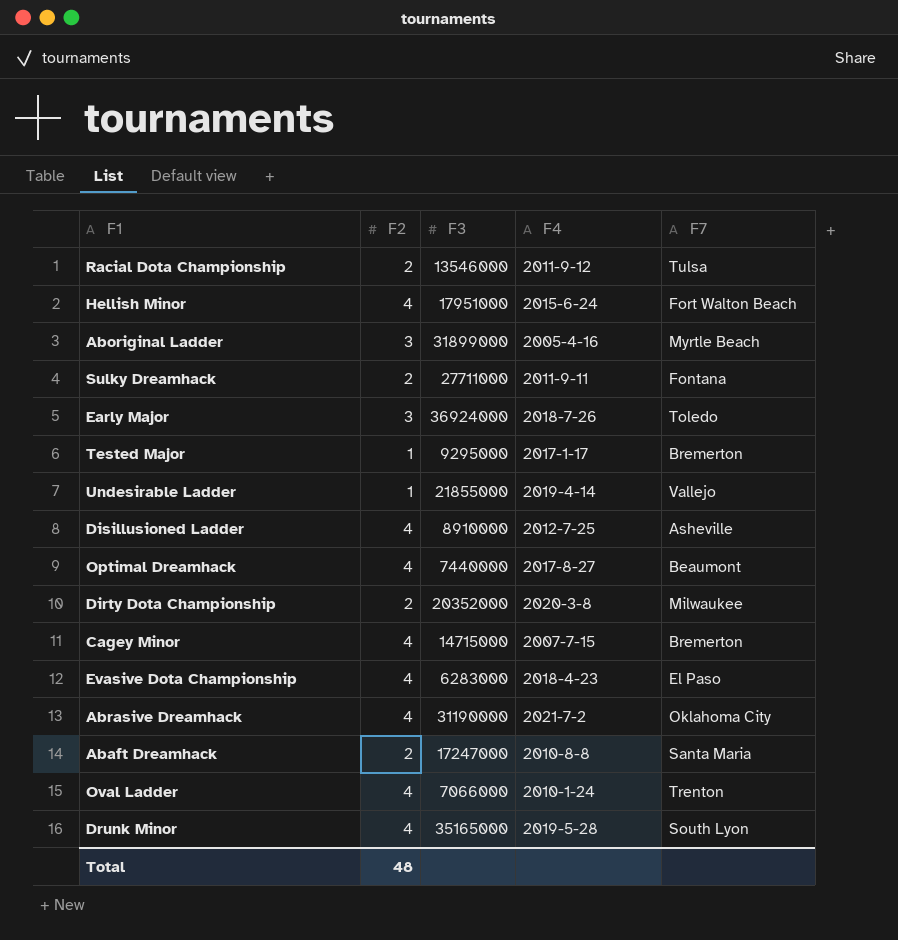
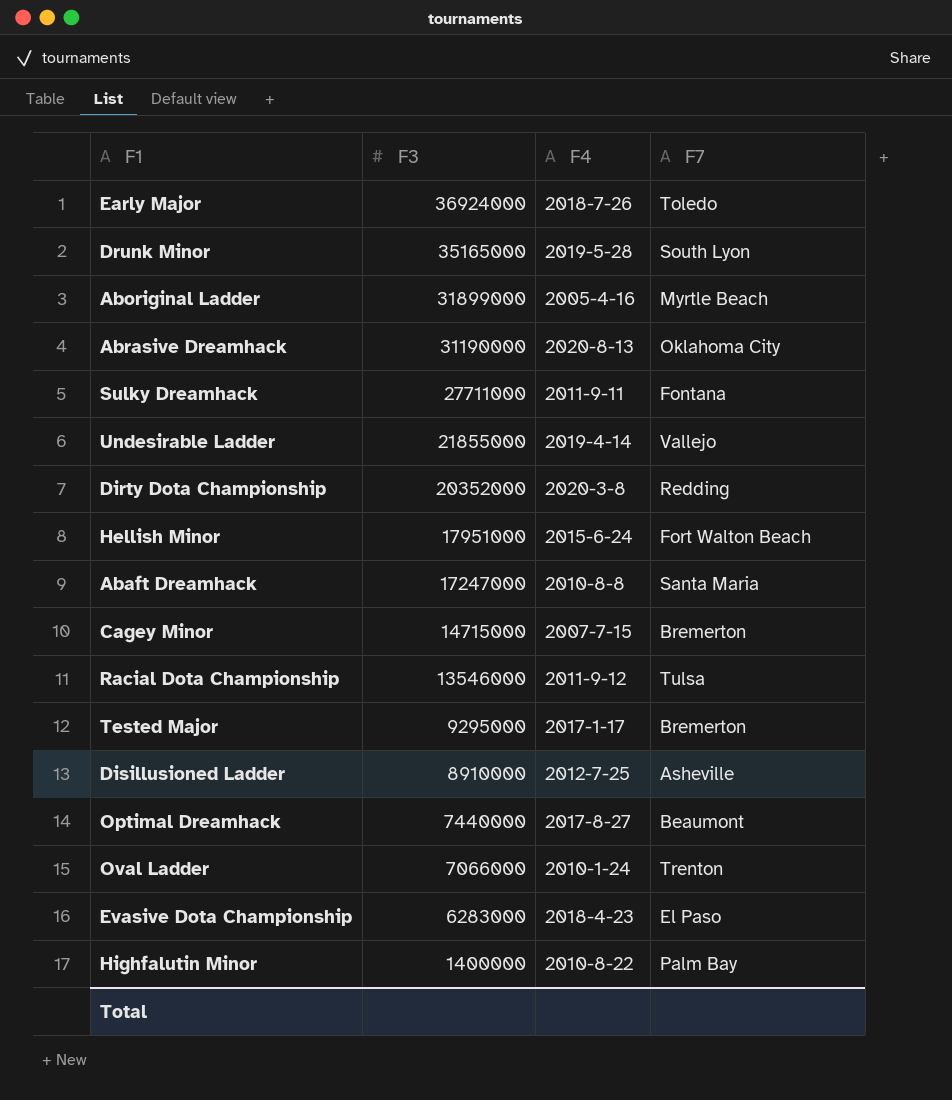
row order: none -> F3 descending
column F2 | position: 2 -> none
Abrasive Dreamhack | F4: 2021-7-2 -> 2020-8-13
Dirty Dota Championship | F7: Milwaukee -> Redding
row Highfalutin Minor: none -> 1400000 | 2010-8-22 | Palm Bay

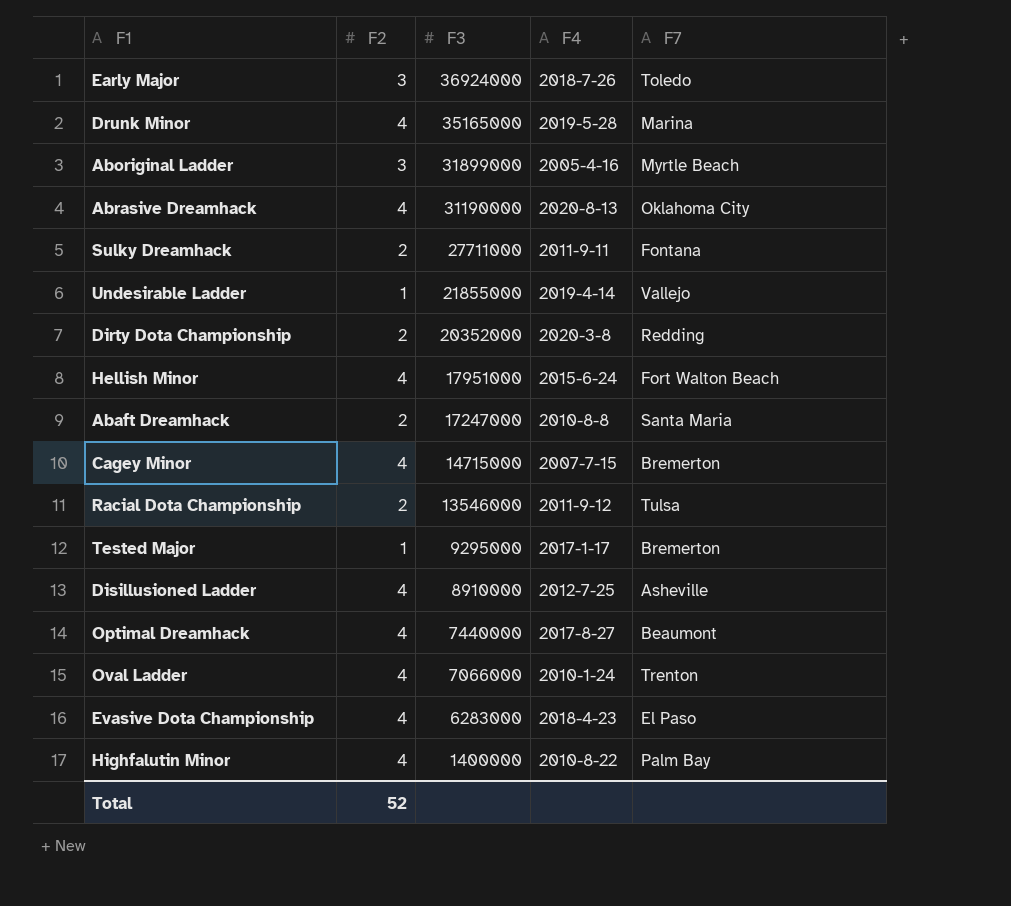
column F2 | position: none -> 2
Drunk Minor | F7: South Lyon -> Marina

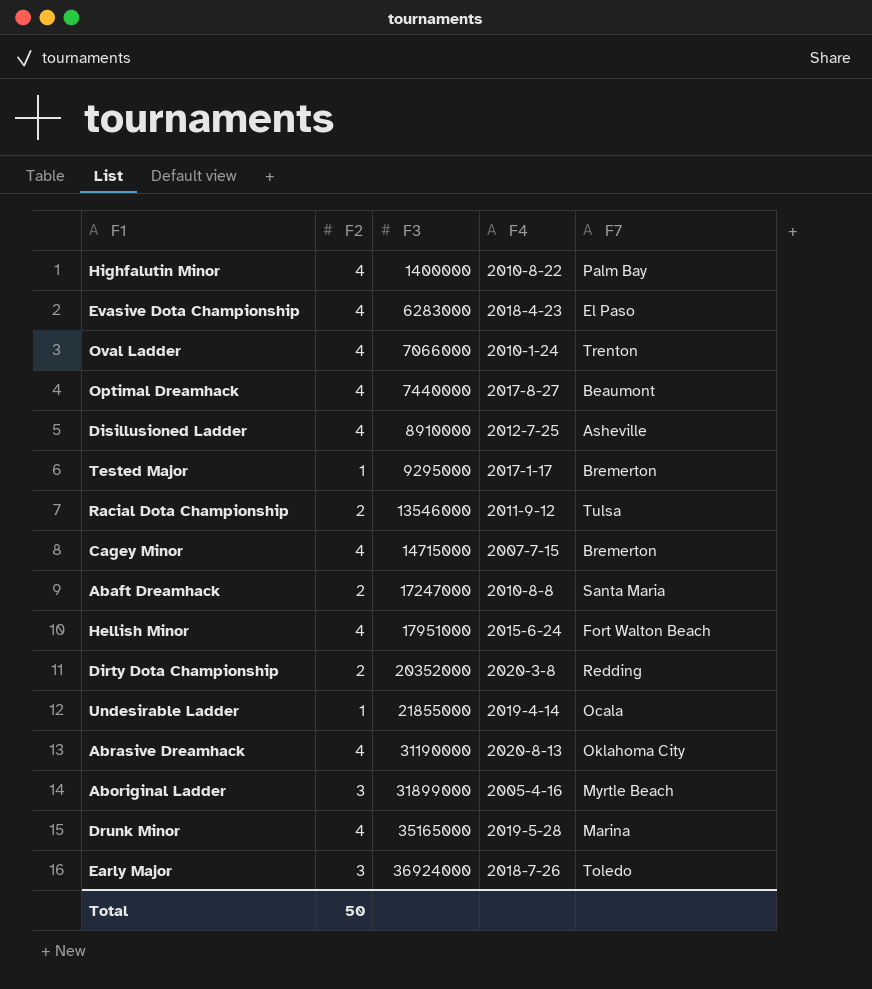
row order: F3 descending -> F3 ascending
row Sulky Dreamhack: 2 | 27711000 | 2011-9-11 | Fontana -> none
Undesirable Ladder | F7: Vallejo -> Ocala
Total | F2: 52 -> 50

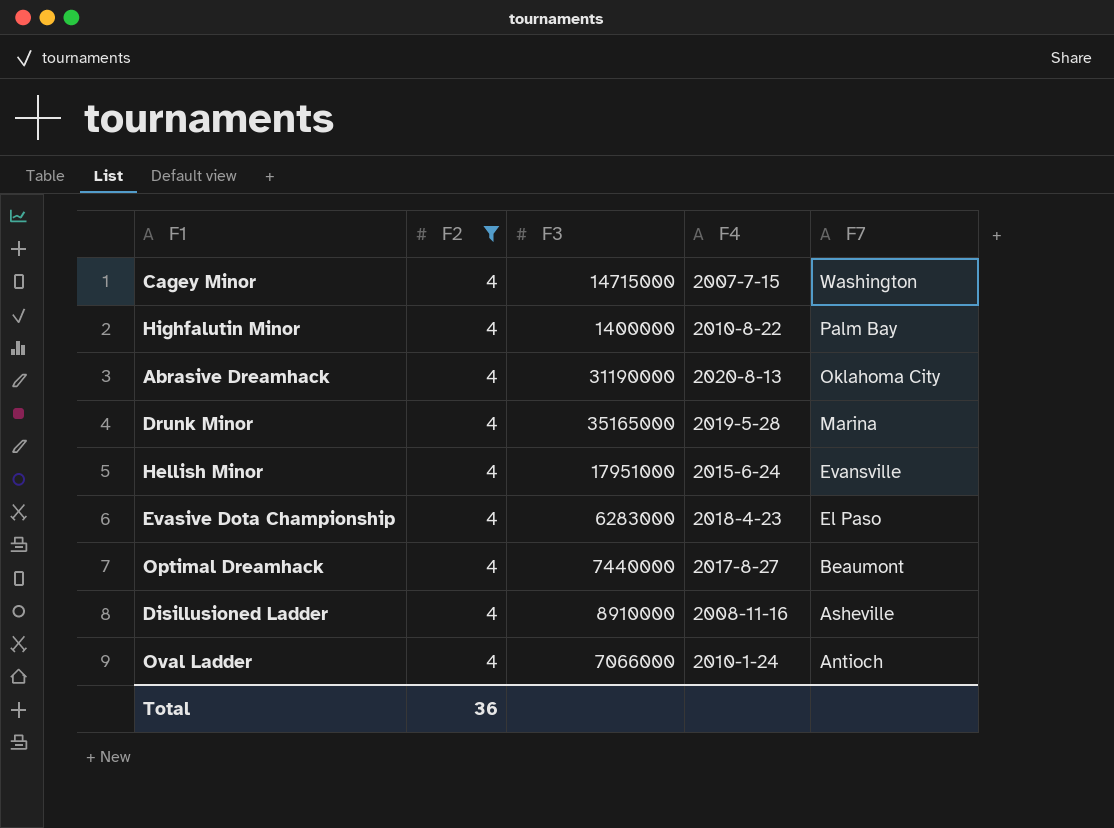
filter: none -> F2 = 4
row order: F3 ascending -> F7 descending
Cagey Minor | F7: Bremerton -> Washington
Hellish Minor | F7: Fort Walton Beach -> Evansville
Disillusioned Ladder | F4: 2012-7-25 -> 2008-11-16
Oval Ladder | F7: Trenton -> Antioch
Total | F2: 50 -> 36

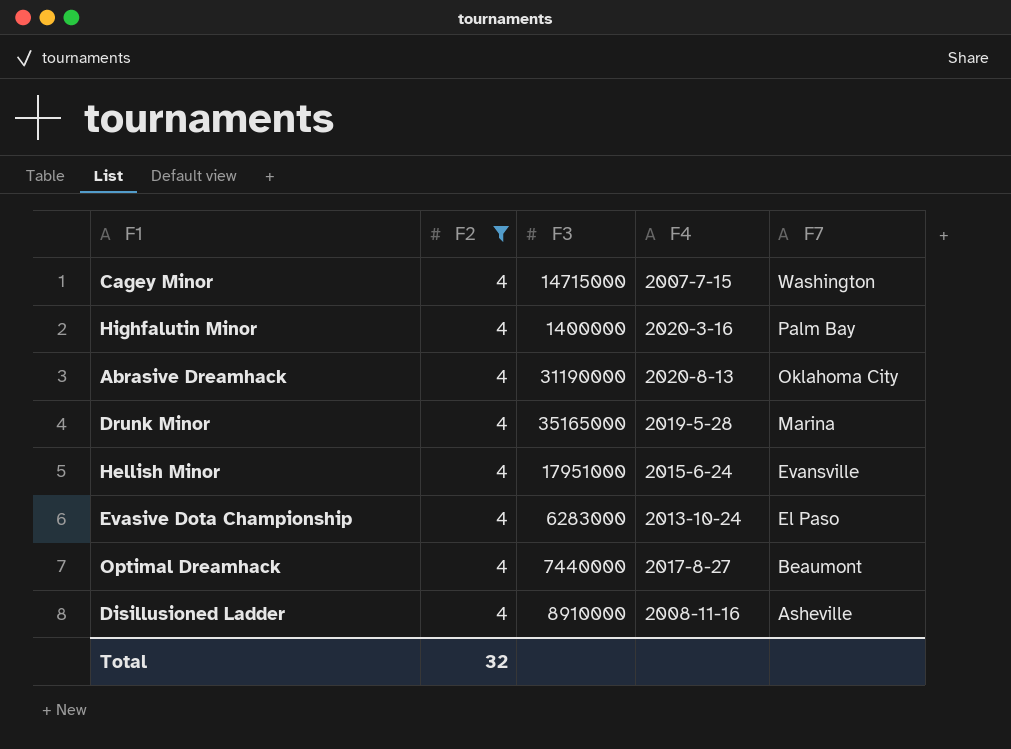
row Oval Ladder: 4 | 7066000 | 2010-1-24 | Antioch -> none
Highfalutin Minor | F4: 2010-8-22 -> 2020-3-16
Evasive Dota Championship | F4: 2018-4-23 -> 2013-10-24
Total | F2: 36 -> 32

